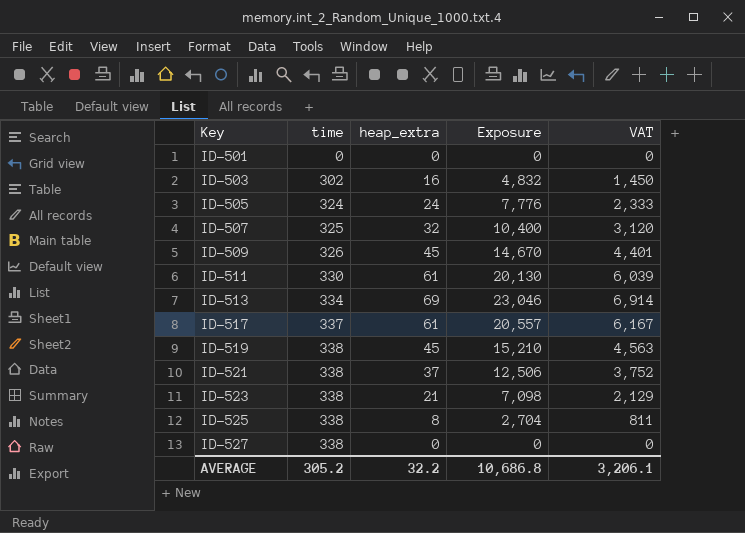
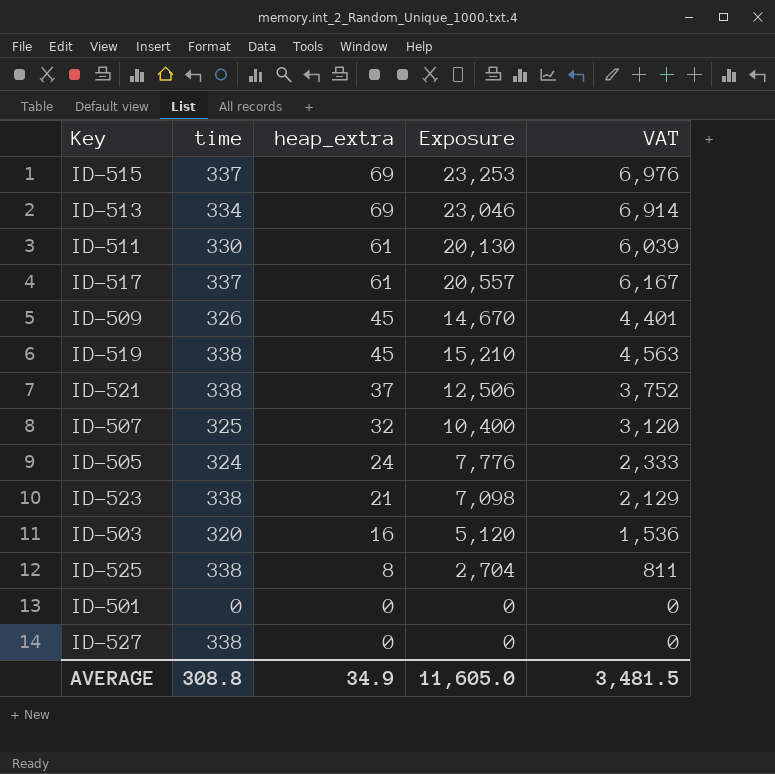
row order: Key ascending -> heap_extra descending
row ID-515: none -> 337 | 69 | 23,253 | 6,976
ID-503 | time: 302 -> 320
ID-503 | Exposure: 4,832 -> 5,120
ID-503 | VAT: 1,450 -> 1,536
AVERAGE | time: 305.2 -> 308.8
AVERAGE | heap_extra: 32.2 -> 34.9
AVERAGE | Exposure: 10,686.8 -> 11,605.0
AVERAGE | VAT: 3,206.1 -> 3,481.5

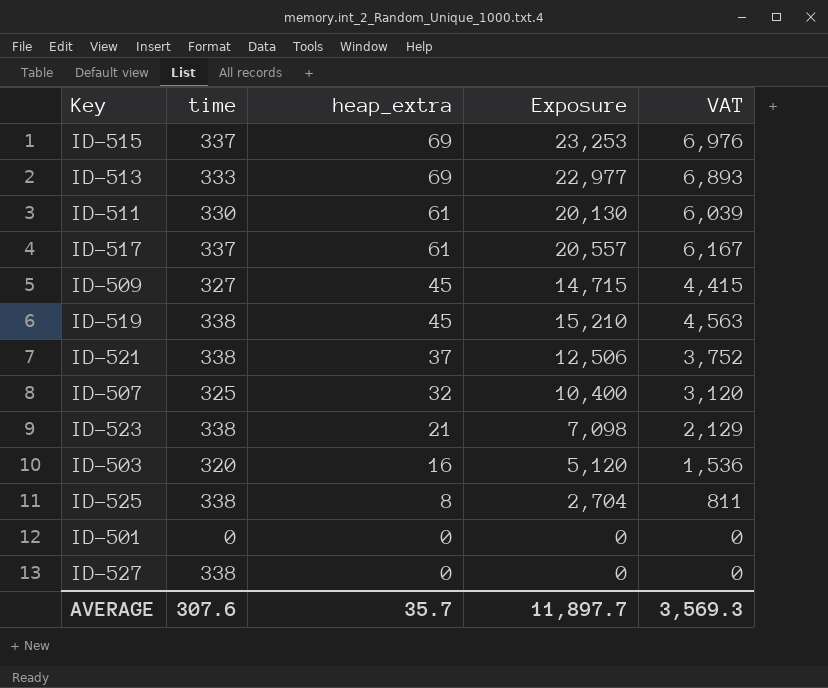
row ID-505: 324 | 24 | 7,776 | 2,333 -> none
ID-513 | time: 334 -> 333
ID-513 | Exposure: 23,046 -> 22,977
ID-513 | VAT: 6,914 -> 6,893
ID-509 | time: 326 -> 327
ID-509 | Exposure: 14,670 -> 14,715
ID-509 | VAT: 4,401 -> 4,415
AVERAGE | time: 308.8 -> 307.6
AVERAGE | heap_extra: 34.9 -> 35.7
AVERAGE | Exposure: 11,605.0 -> 11,897.7
AVERAGE | VAT: 3,481.5 -> 3,569.3

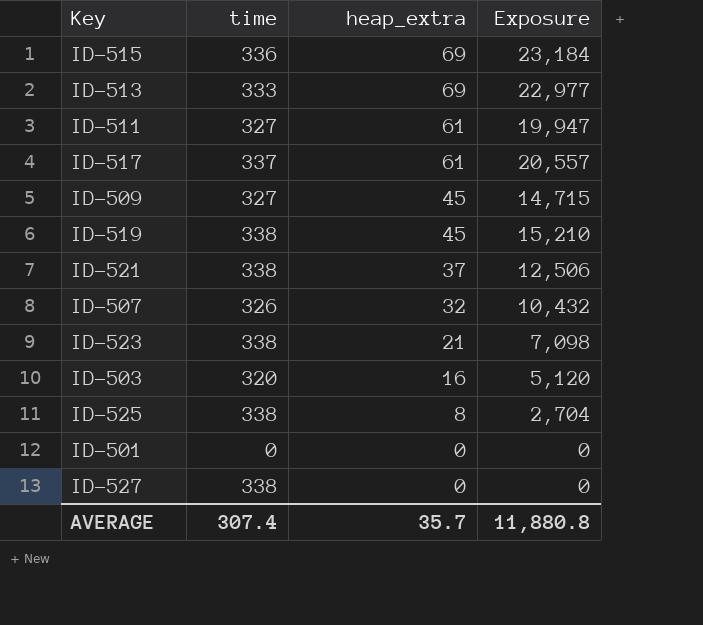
column VAT | formula: [Exposure] * 0.3 -> none
ID-515 | time: 337 -> 336
ID-515 | Exposure: 23,253 -> 23,184
ID-511 | time: 330 -> 327
ID-511 | Exposure: 20,130 -> 19,947
ID-507 | time: 325 -> 326
ID-507 | Exposure: 10,400 -> 10,432
AVERAGE | time: 307.6 -> 307.4
AVERAGE | Exposure: 11,897.7 -> 11,880.8

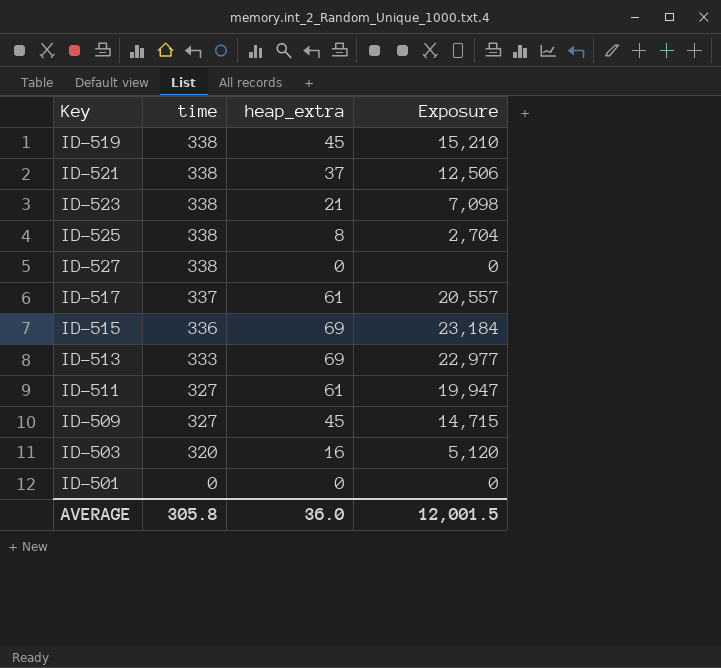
row order: heap_extra descending -> time descending
row ID-507: 326 | 32 | 10,432 -> none
AVERAGE | time: 307.4 -> 305.8
AVERAGE | heap_extra: 35.7 -> 36.0
AVERAGE | Exposure: 11,880.8 -> 12,001.5

